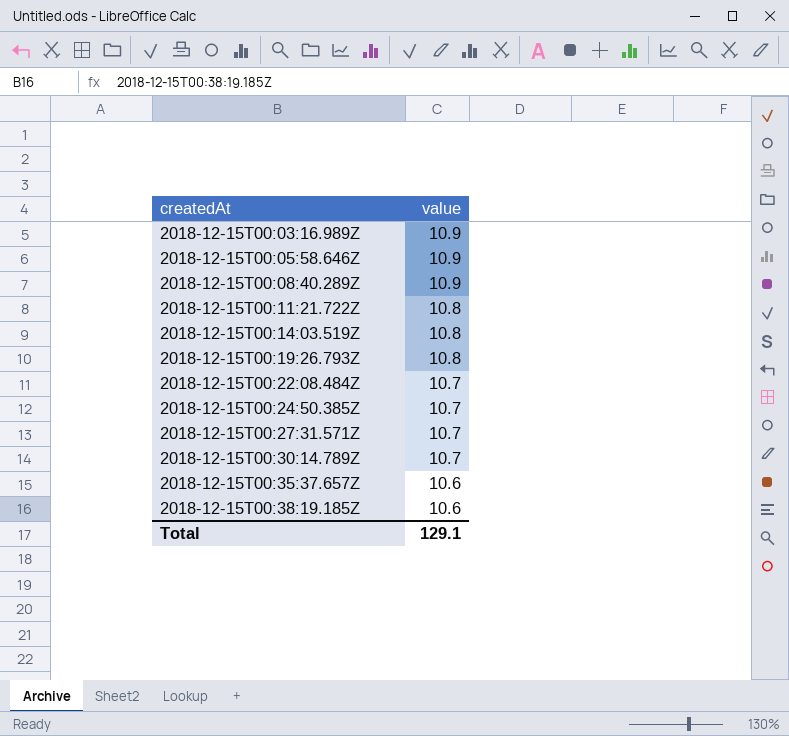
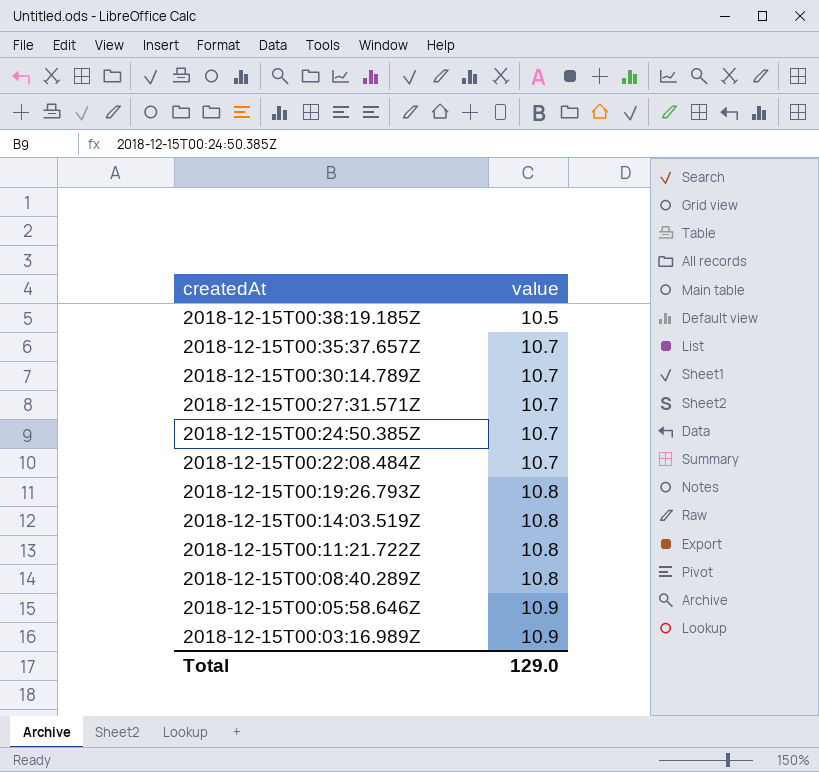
row order: createdAt ascending -> createdAt descending
2018-12-15T00:38:19.185Z | value: 10.6 -> 10.5
2018-12-15T00:35:37.657Z | value: 10.6 -> 10.7
2018-12-15T00:08:40.289Z | value: 10.9 -> 10.8
Total | value: 129.1 -> 129.0

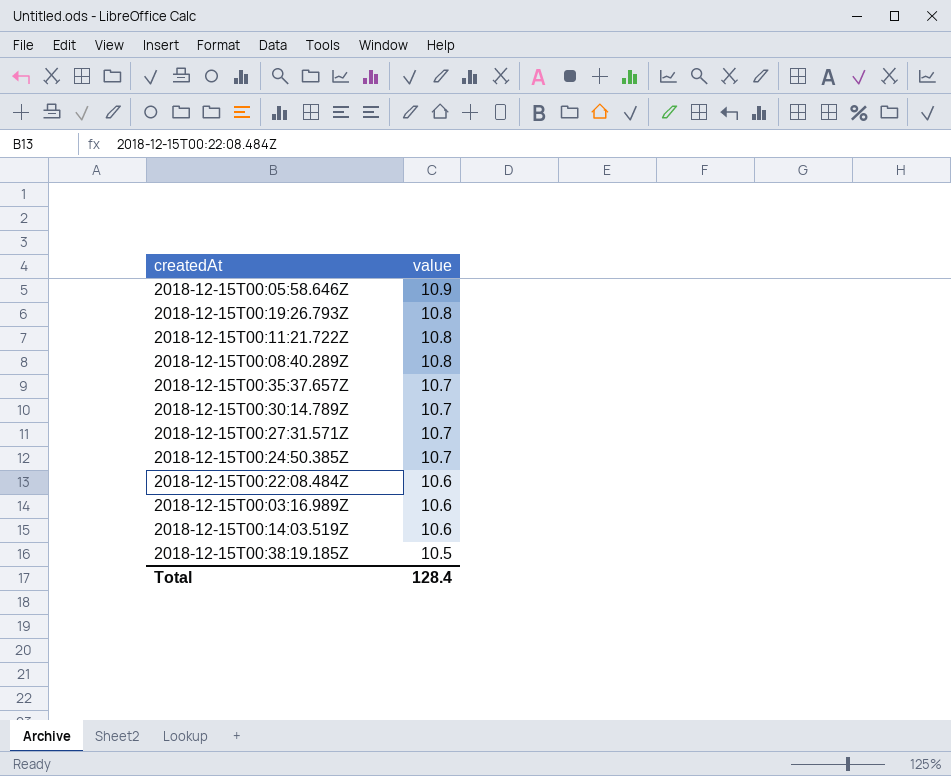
row order: createdAt descending -> value descending
2018-12-15T00:22:08.484Z | value: 10.7 -> 10.6
2018-12-15T00:03:16.989Z | value: 10.9 -> 10.6
2018-12-15T00:14:03.519Z | value: 10.8 -> 10.6
Total | value: 129.0 -> 128.4

